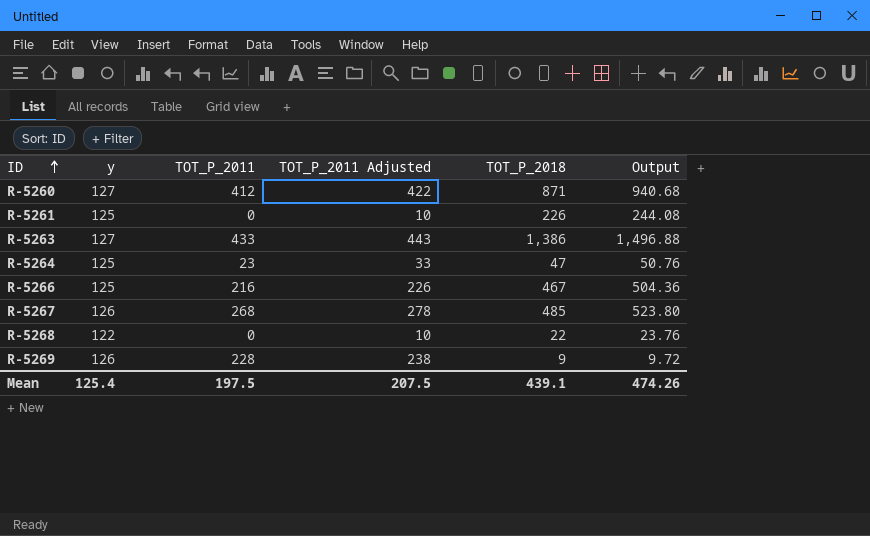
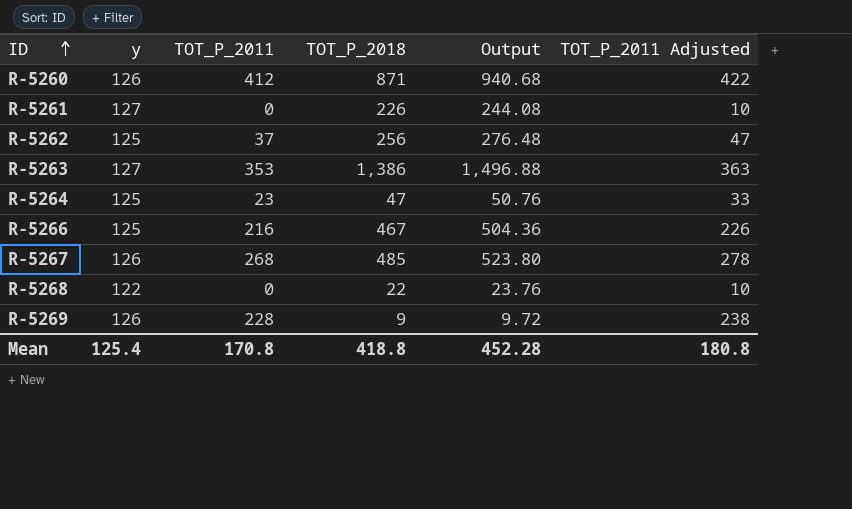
column TOT_P_2011 Adjusted | position: 4 -> 6
R-5260 | y: 127 -> 126
R-5261 | y: 125 -> 127
row R-5262: none -> 125 | 37 | 256 | 276.48 | 47
R-5263 | TOT_P_2011: 433 -> 353
R-5263 | TOT_P_2011 Adjusted: 443 -> 363
Mean | TOT_P_2011: 197.5 -> 170.8
Mean | TOT_P_2018: 439.1 -> 418.8
Mean | Output: 474.26 -> 452.28
Mean | TOT_P_2011 Adjusted: 207.5 -> 180.8

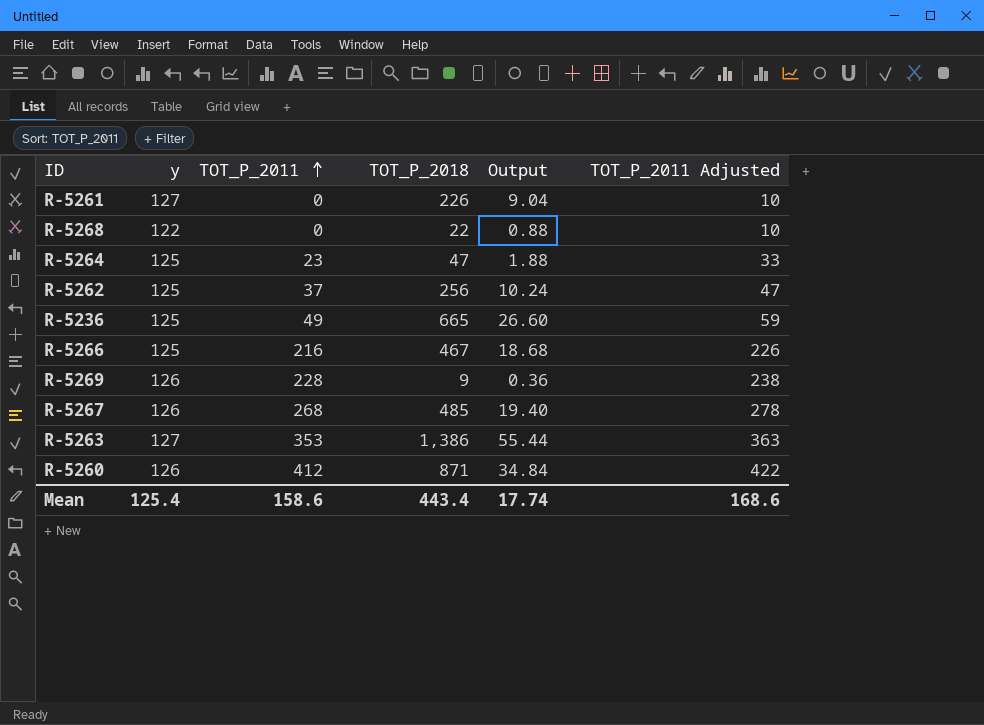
row order: ID ascending -> TOT_P_2011 ascending
column Output | formula: [TOT_P_2018] * 1.08 -> [TOT_P_2018] * 0.04
row R-5236: none -> 125 | 49 | 665 | 26.60 | 59
Mean | TOT_P_2011: 170.8 -> 158.6
Mean | TOT_P_2018: 418.8 -> 443.4
Mean | Output: 452.28 -> 17.74
Mean | TOT_P_2011 Adjusted: 180.8 -> 168.6

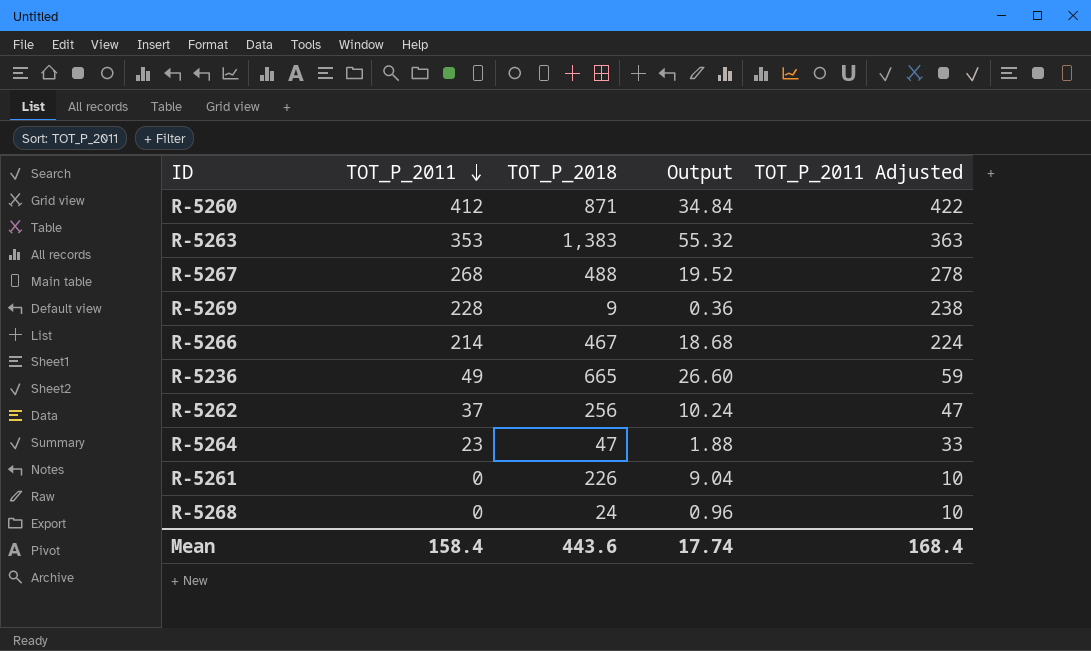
row order: TOT_P_2011 ascending -> TOT_P_2011 descending
column y | position: 2 -> none
R-5263 | TOT_P_2018: 1,386 -> 1,383
R-5263 | Output: 55.44 -> 55.32
R-5267 | TOT_P_2018: 485 -> 488
R-5267 | Output: 19.40 -> 19.52
R-5266 | TOT_P_2011: 216 -> 214
R-5266 | TOT_P_2011 Adjusted: 226 -> 224
R-5268 | TOT_P_2018: 22 -> 24
R-5268 | Output: 0.88 -> 0.96
Mean | TOT_P_2011: 158.6 -> 158.4
Mean | TOT_P_2018: 443.4 -> 443.6
Mean | TOT_P_2011 Adjusted: 168.6 -> 168.4

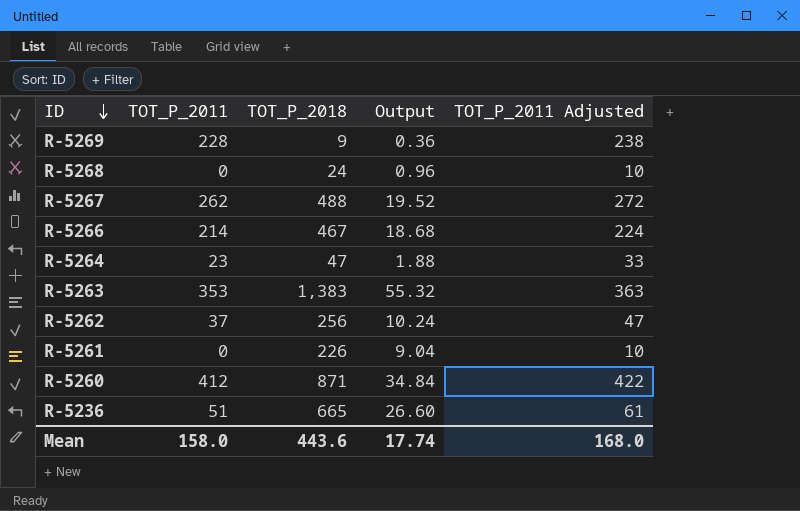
row order: TOT_P_2011 descending -> ID descending
R-5267 | TOT_P_2011: 268 -> 262
R-5267 | TOT_P_2011 Adjusted: 278 -> 272
R-5236 | TOT_P_2011: 49 -> 51
R-5236 | TOT_P_2011 Adjusted: 59 -> 61
Mean | TOT_P_2011: 158.4 -> 158.0
Mean | TOT_P_2011 Adjusted: 168.4 -> 168.0

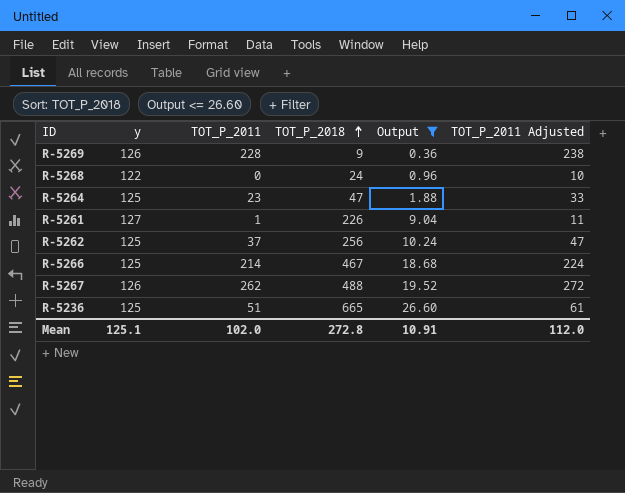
filter: none -> Output <= 26.60
row order: ID descending -> TOT_P_2018 ascending
column y | position: none -> 2
R-5261 | TOT_P_2011: 0 -> 1
R-5261 | TOT_P_2011 Adjusted: 10 -> 11
Mean | TOT_P_2011: 158.0 -> 102.0
Mean | TOT_P_2018: 443.6 -> 272.8
Mean | Output: 17.74 -> 10.91
Mean | TOT_P_2011 Adjusted: 168.0 -> 112.0

